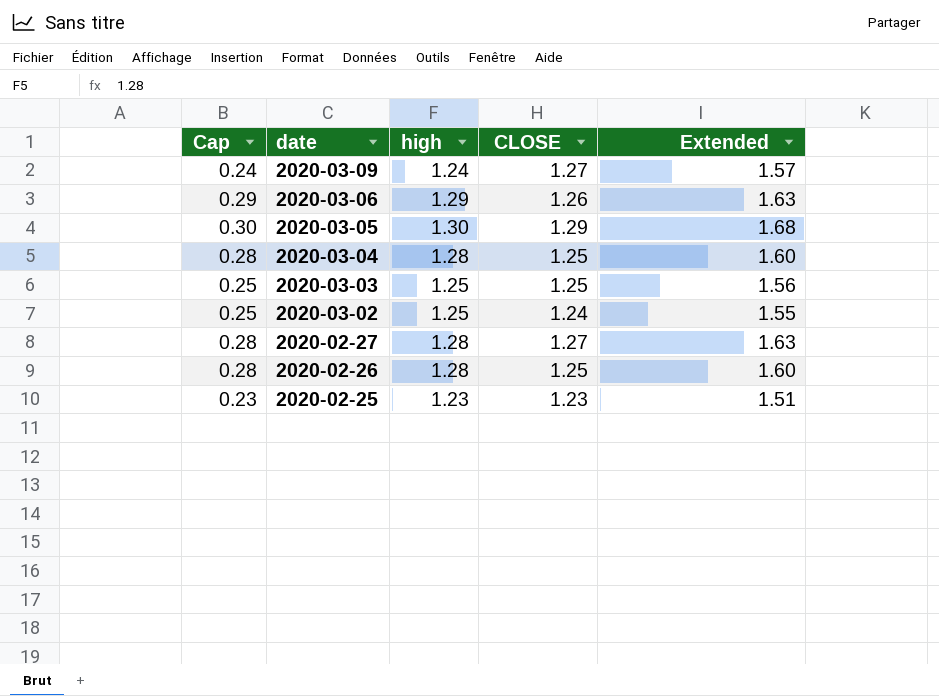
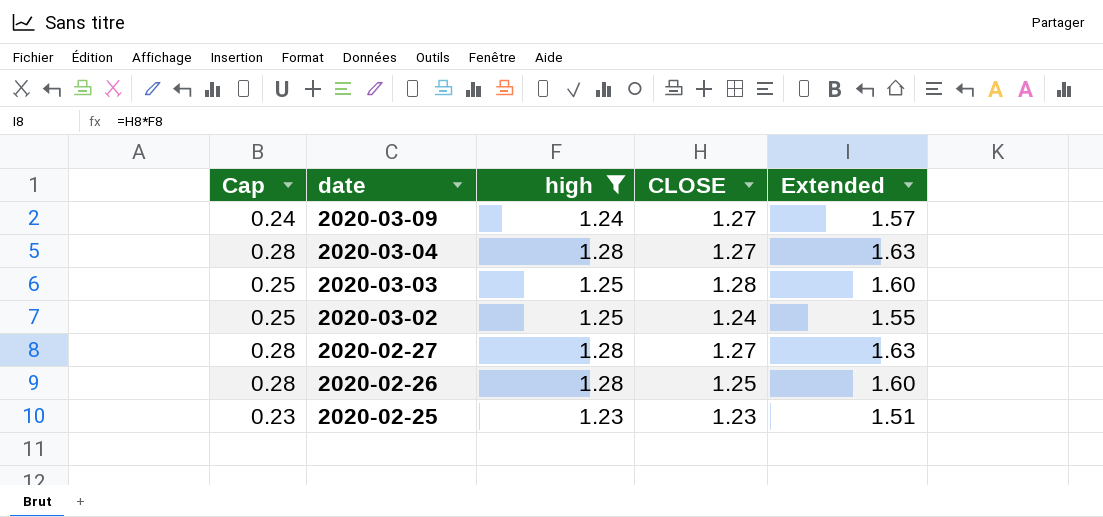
filter: none -> high <= 1.28
2020-03-04 | CLOSE: 1.25 -> 1.27
2020-03-04 | Extended: 1.60 -> 1.63
2020-03-03 | CLOSE: 1.25 -> 1.28
2020-03-03 | Extended: 1.56 -> 1.60

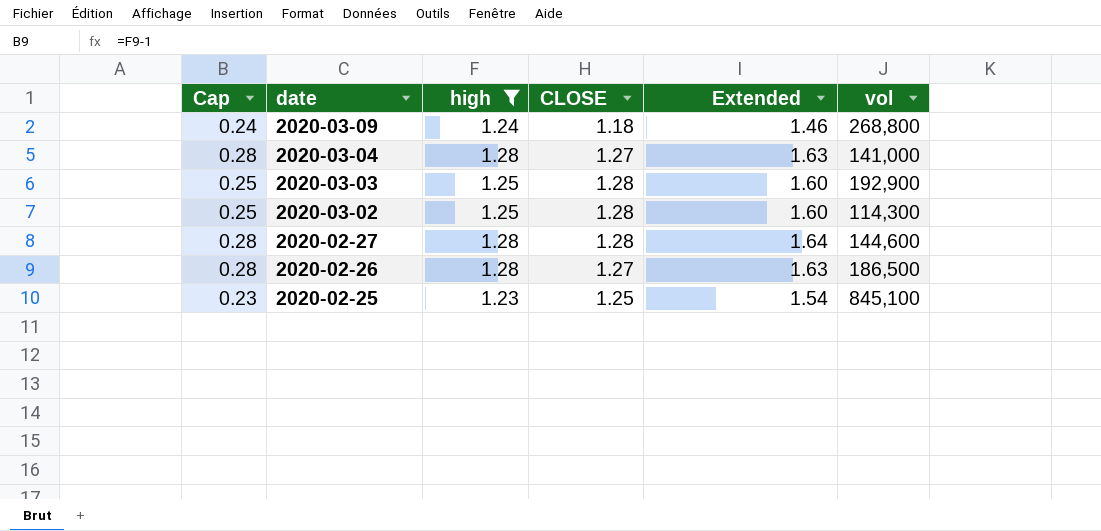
column vol | position: none -> 6
2020-03-09 | CLOSE: 1.27 -> 1.18
2020-03-09 | Extended: 1.57 -> 1.46
2020-03-02 | CLOSE: 1.24 -> 1.28
2020-03-02 | Extended: 1.55 -> 1.60
2020-02-27 | CLOSE: 1.27 -> 1.28
2020-02-27 | Extended: 1.63 -> 1.64
2020-02-26 | CLOSE: 1.25 -> 1.27
2020-02-26 | Extended: 1.60 -> 1.63
2020-02-25 | CLOSE: 1.23 -> 1.25
2020-02-25 | Extended: 1.51 -> 1.54

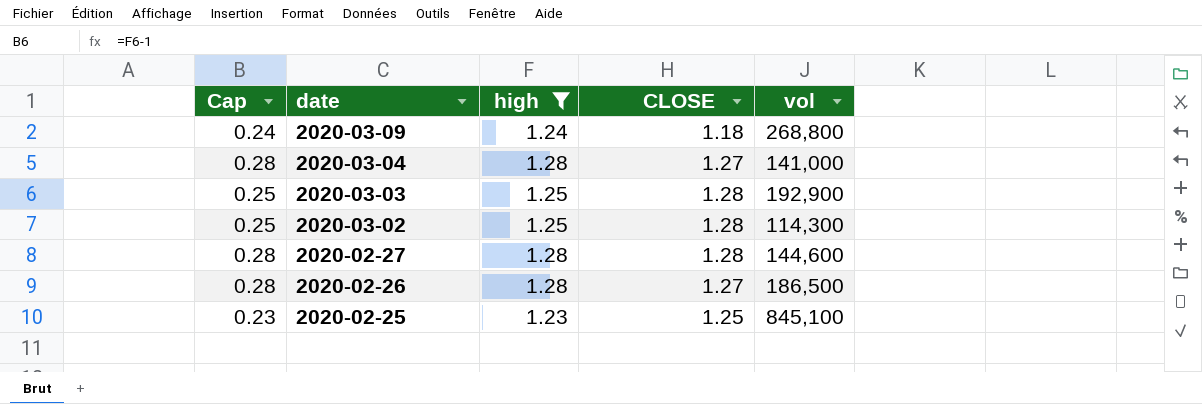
column Extended | formula: [high] * [CLOSE] -> none

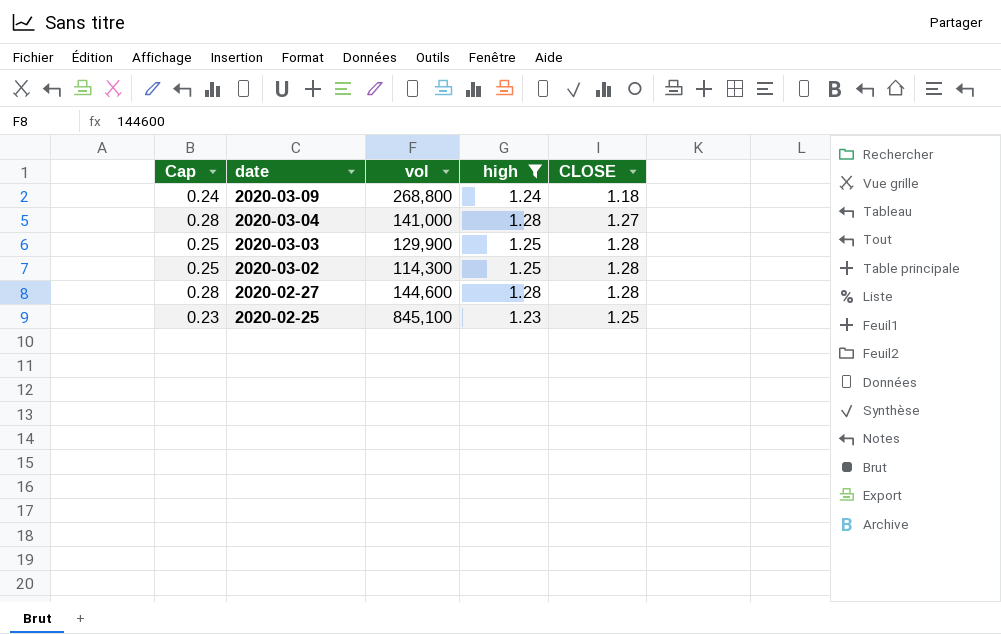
column vol | position: 5 -> 3
row 2020-02-26: 0.28 | 1.28 | 1.27 | 186,500 -> none
2020-03-03 | vol: 192,900 -> 129,900

